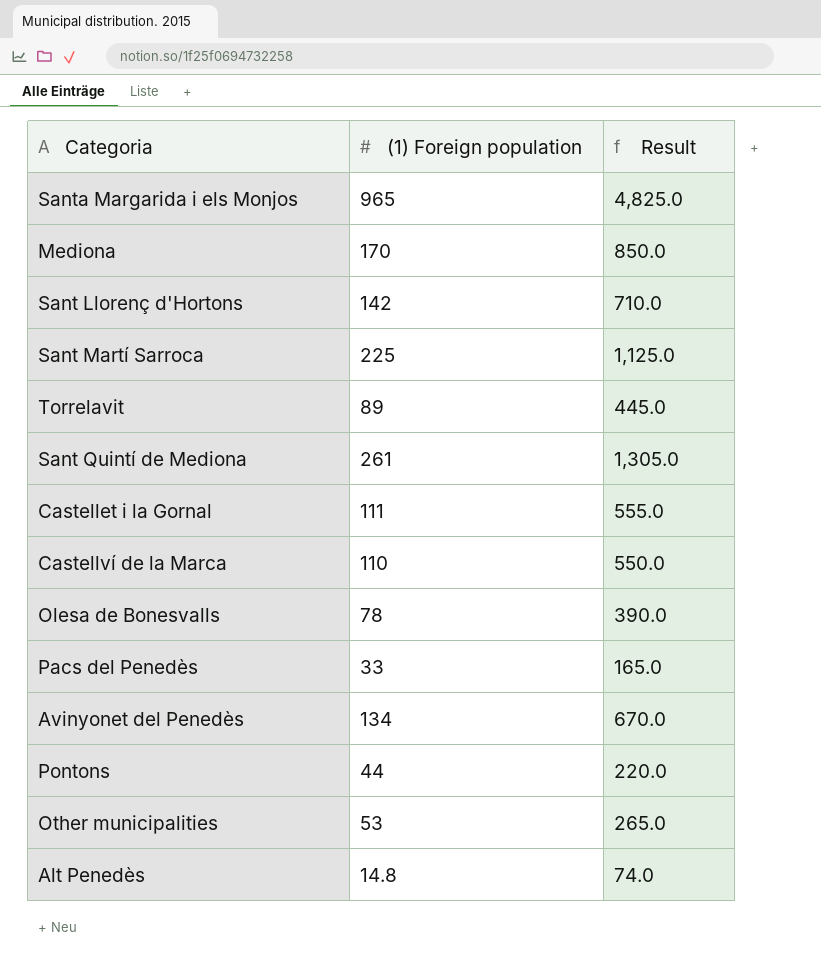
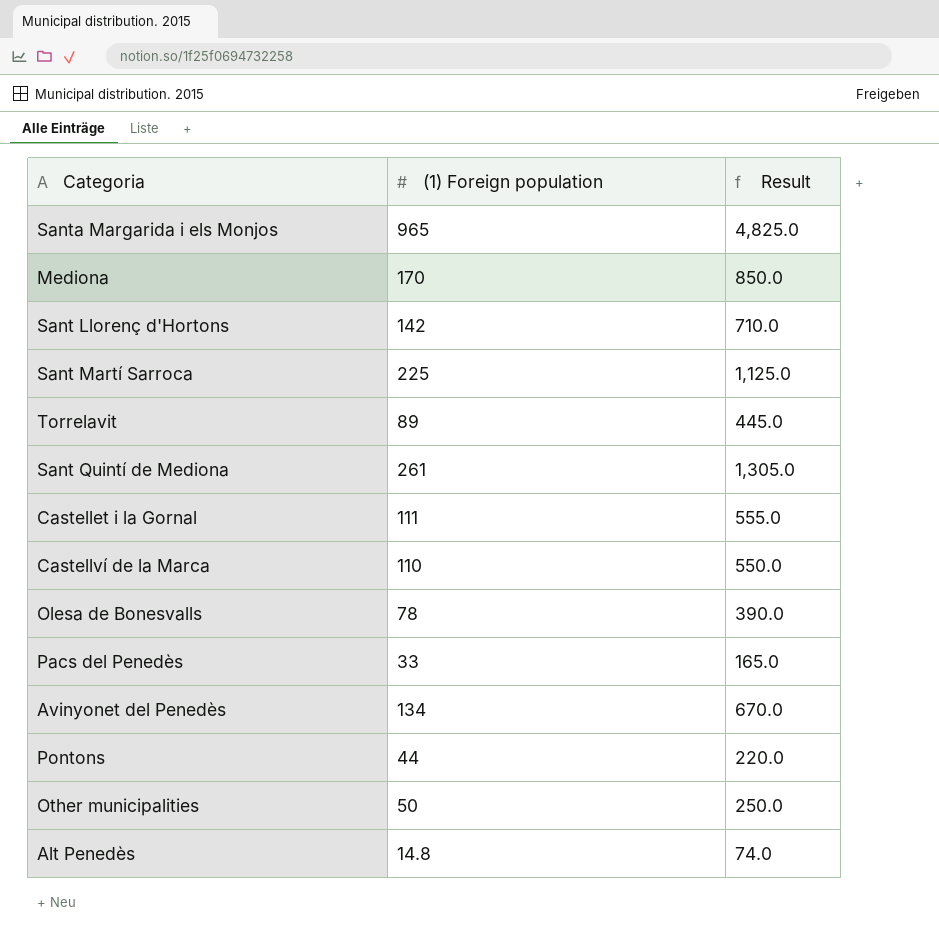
Other municipalities | (1) Foreign population: 53 -> 50
Other municipalities | Result: 265.0 -> 250.0

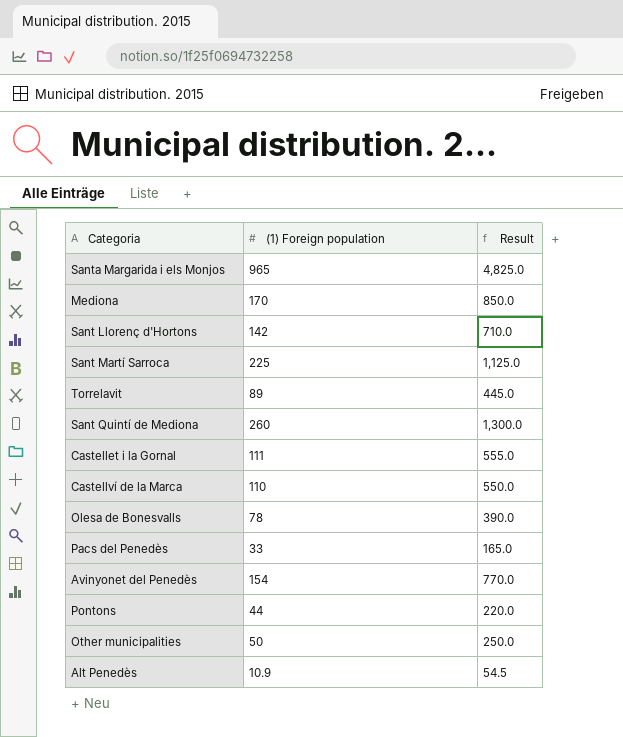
Sant Quintí de Mediona | (1) Foreign population: 261 -> 260
Sant Quintí de Mediona | Result: 1,305.0 -> 1,300.0
Avinyonet del Penedès | (1) Foreign population: 134 -> 154
Avinyonet del Penedès | Result: 670.0 -> 770.0
Alt Penedès | (1) Foreign population: 14.8 -> 10.9
Alt Penedès | Result: 74.0 -> 54.5

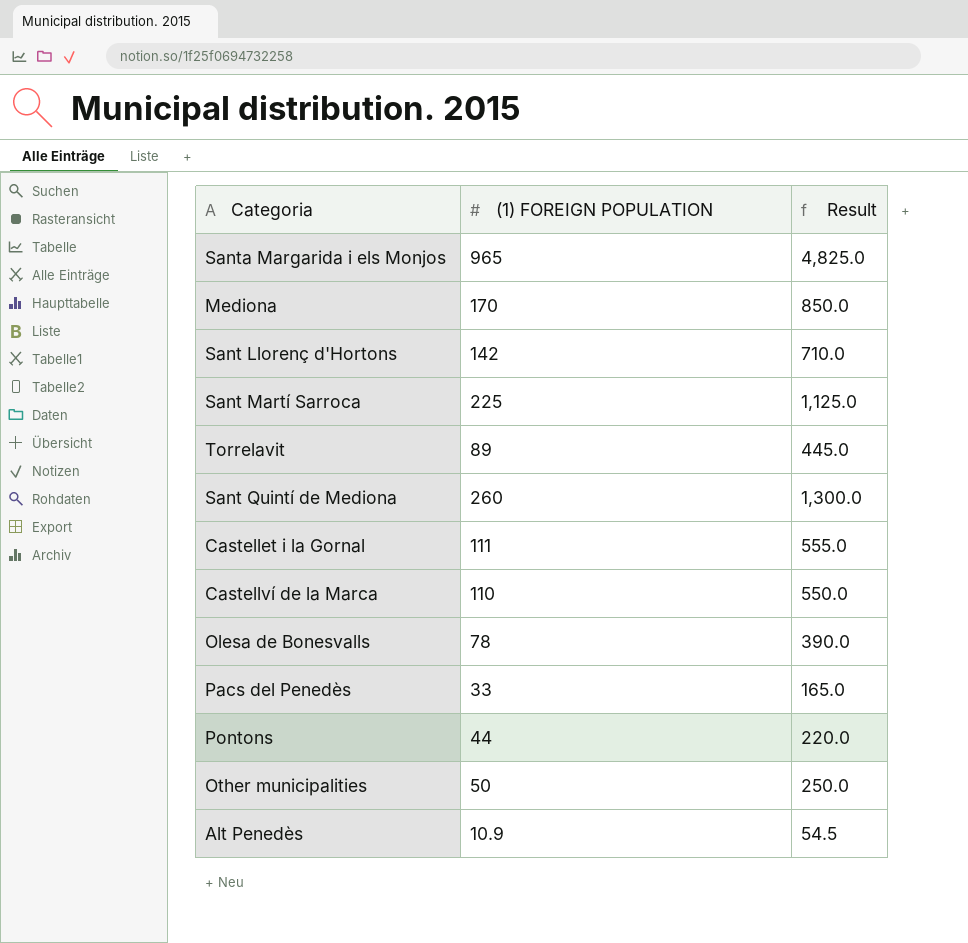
column name: (1) Foreign population -> (1) FOREIGN POPULATION
row Avinyonet del Penedès: 154 | 770.0 -> none

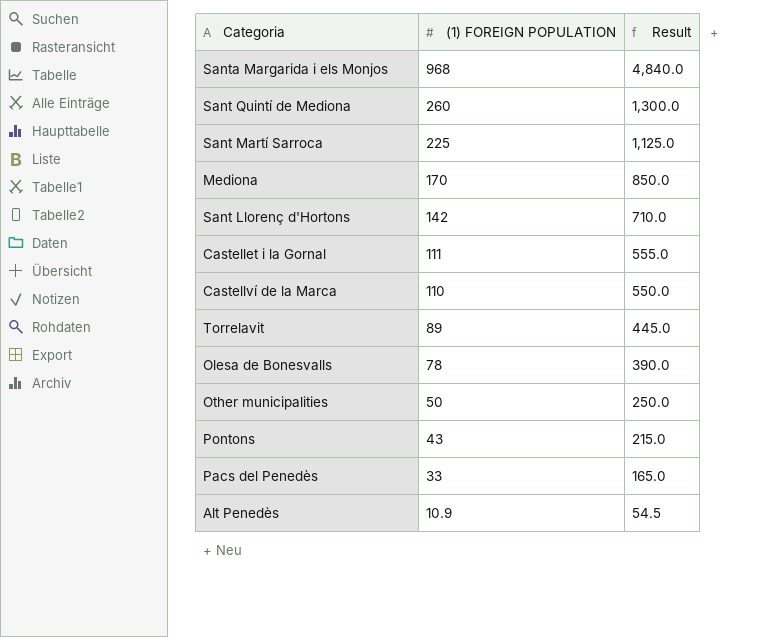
row order: none -> (1) FOREIGN POPULATION descending
Santa Margarida i els Monjos | (1) FOREIGN POPULATION: 965 -> 968
Santa Margarida i els Monjos | Result: 4,825.0 -> 4,840.0
Pontons | (1) FOREIGN POPULATION: 44 -> 43
Pontons | Result: 220.0 -> 215.0

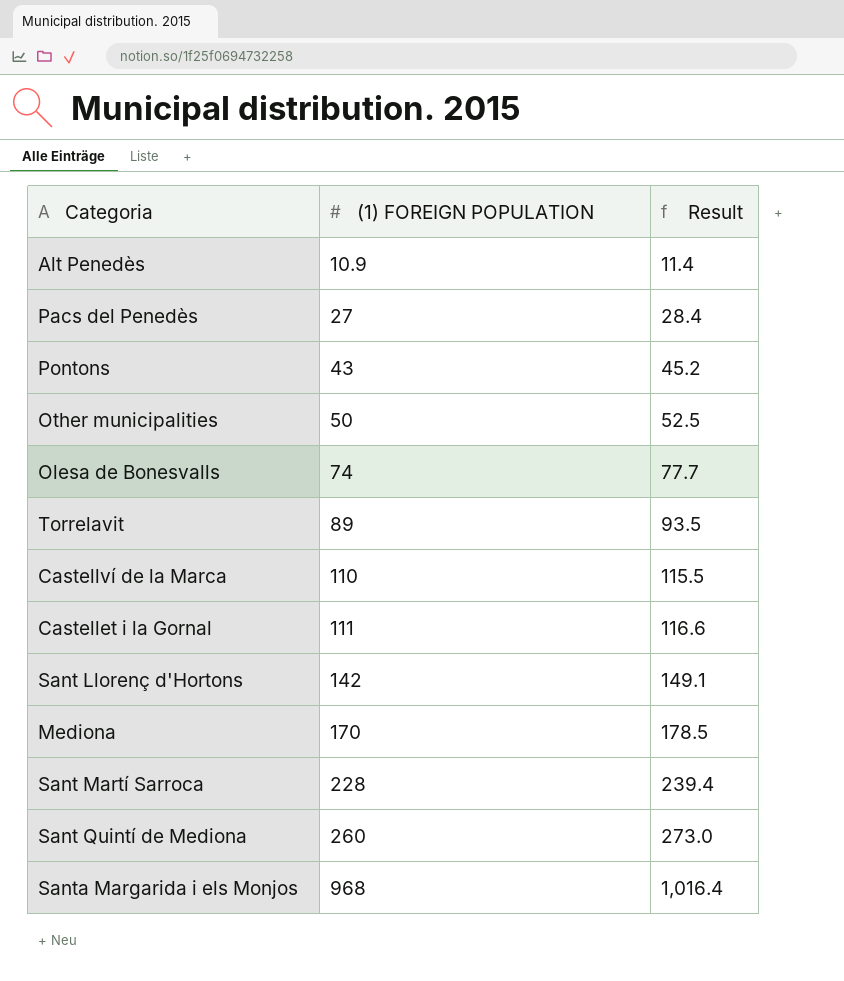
row order: (1) FOREIGN POPULATION descending -> (1) FOREIGN POPULATION ascending
column Result | formula: [(1) FOREIGN POPULATION] * 5 -> [(1) FOREIGN POPULATION] * 1.05
Pacs del Penedès | (1) FOREIGN POPULATION: 33 -> 27
Olesa de Bonesvalls | (1) FOREIGN POPULATION: 78 -> 74
Sant Martí Sarroca | (1) FOREIGN POPULATION: 225 -> 228

